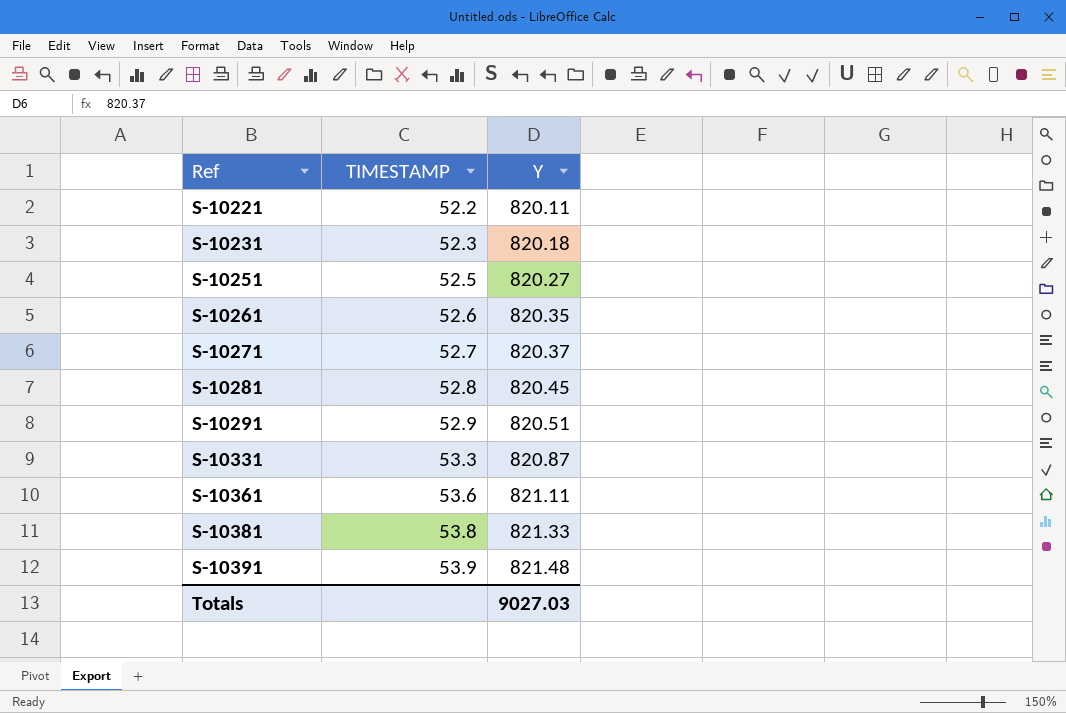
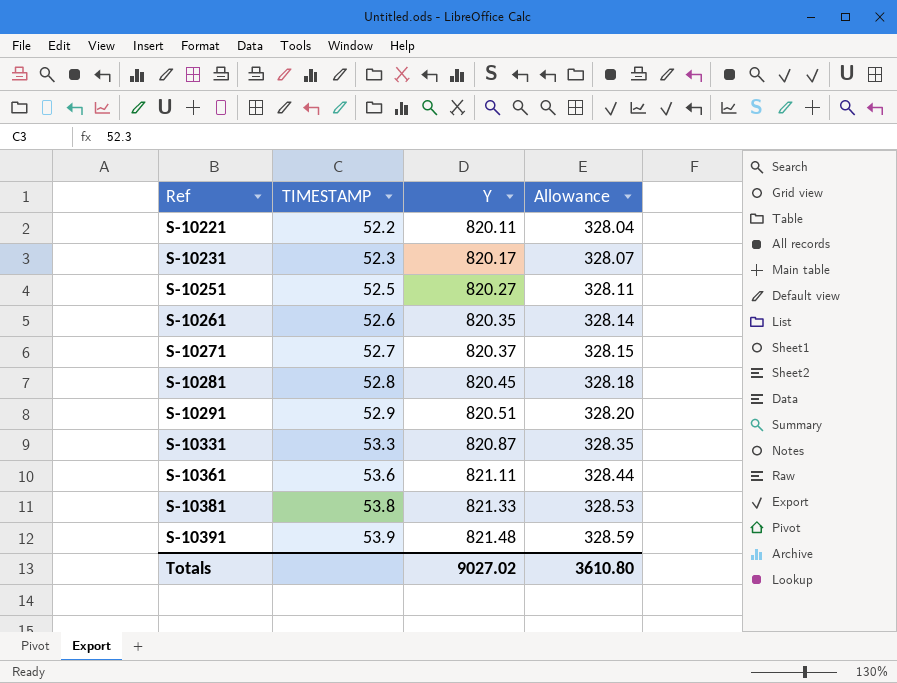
column Allowance | formula: none -> [Y] * 0.4
S-10231 | Y: 820.18 -> 820.17
Totals | Y: 9027.03 -> 9027.02

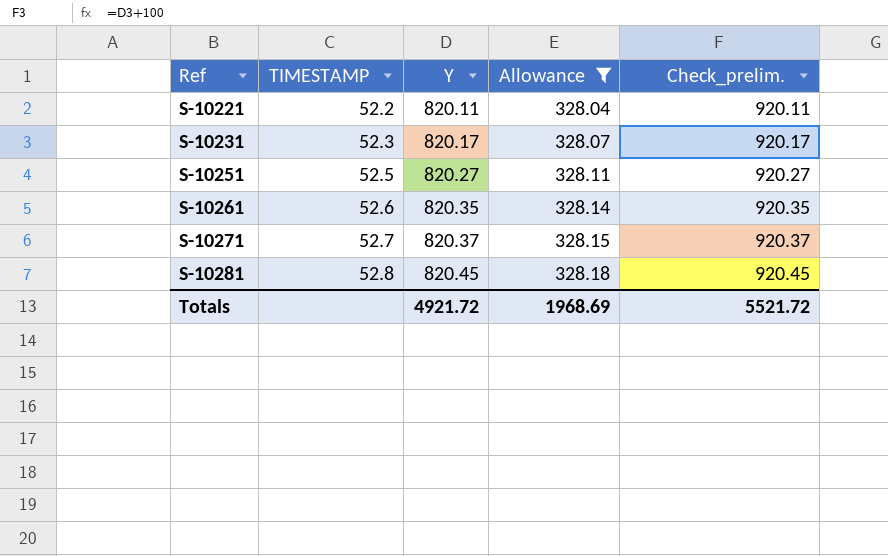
filter: none -> Allowance <= 328.18
column Check_prelim. | formula: none -> [Y] + 100
Totals | Y: 9027.02 -> 4921.72
Totals | Allowance: 3610.80 -> 1968.69

